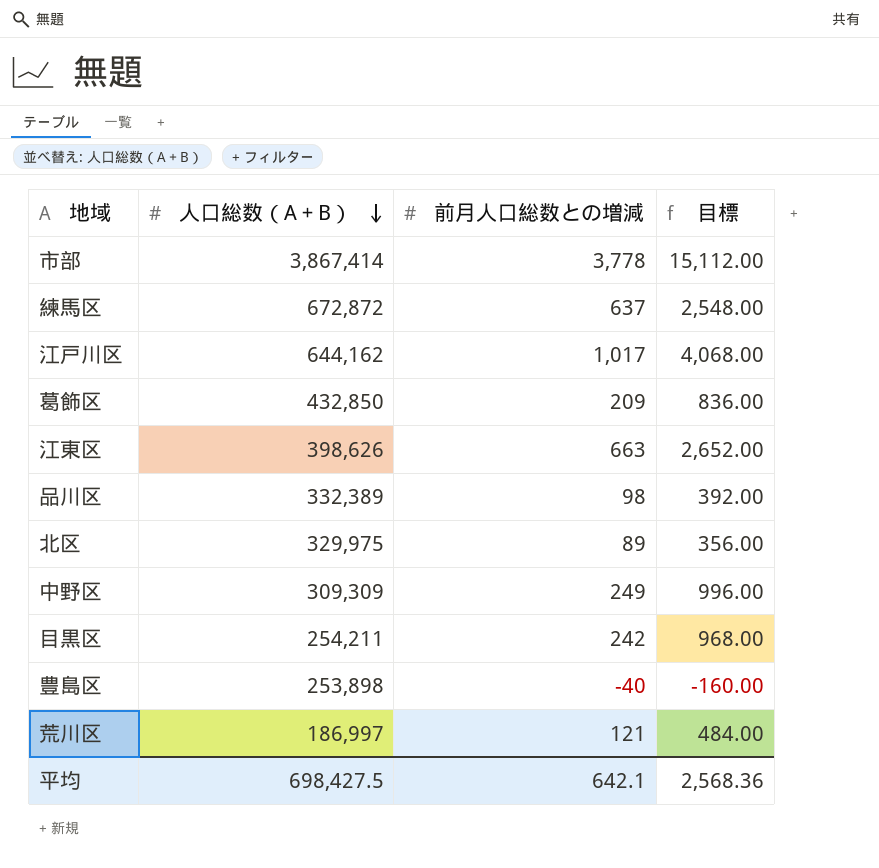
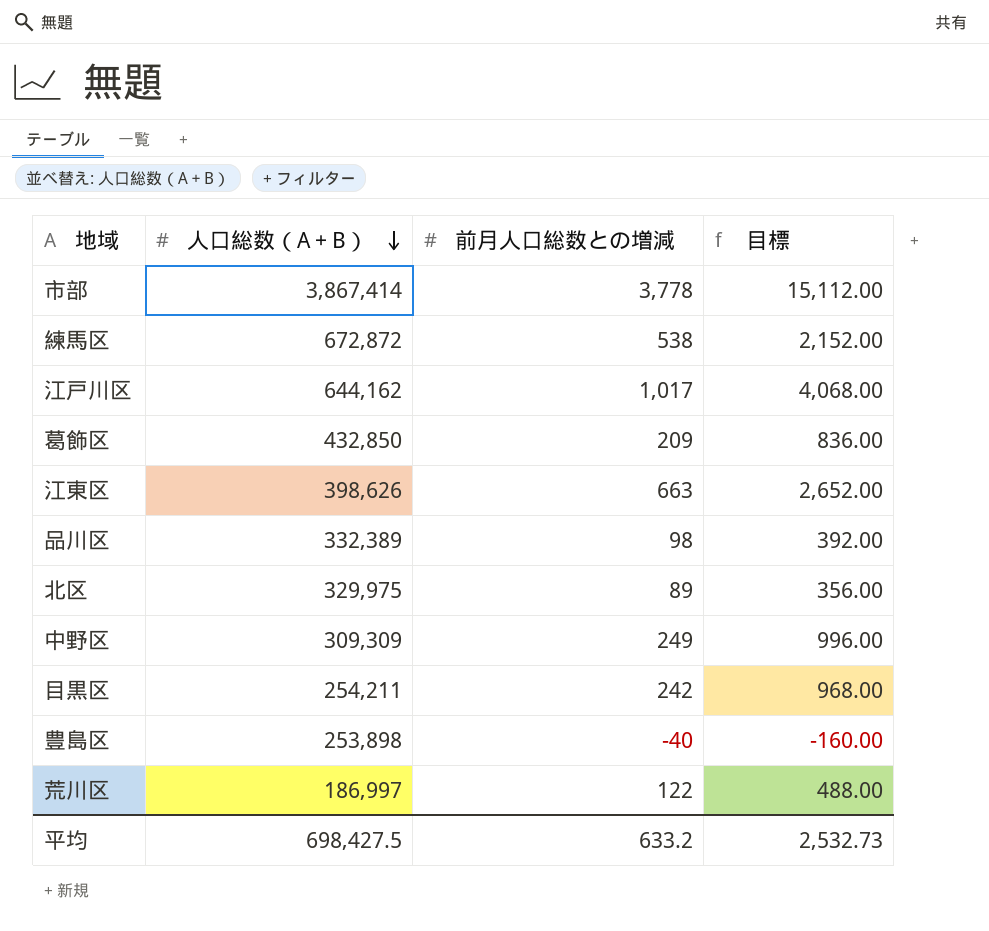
練馬区 | 前月人口総数との増減: 637 -> 538
練馬区 | 目標: 2,548.00 -> 2,152.00
荒川区 | 前月人口総数との増減: 121 -> 122
荒川区 | 目標: 484.00 -> 488.00
平均 | 前月人口総数との増減: 642.1 -> 633.2
平均 | 目標: 2,568.36 -> 2,532.73

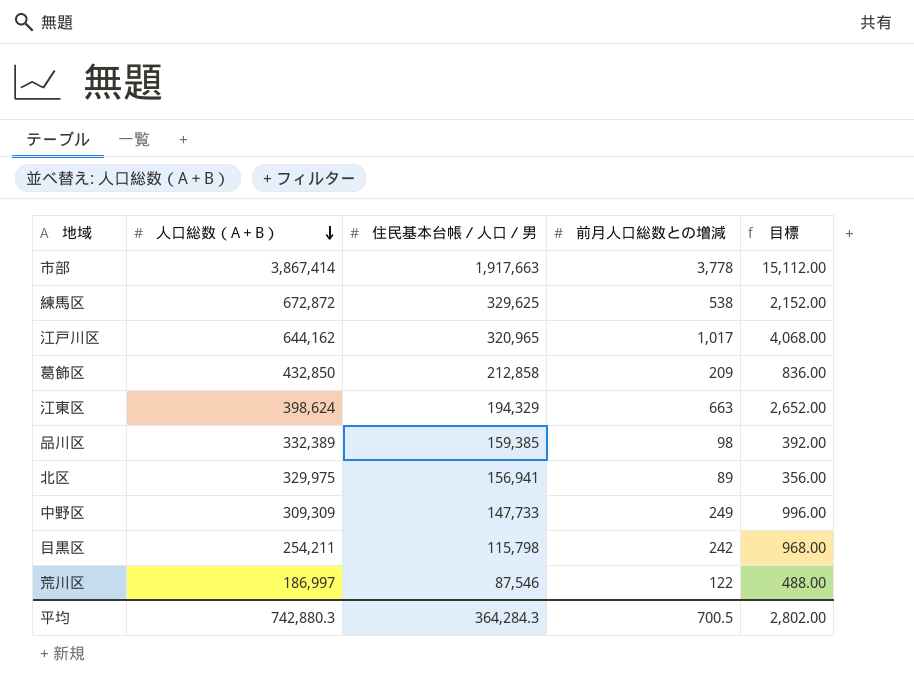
column 住民基本台帳／人口／男 | position: none -> 3
row 豊島区: 253,898 | -40 | -160.00 -> none
江東区 | 人口総数（A＋B）: 398,626 -> 398,624
平均 | 人口総数（A＋B）: 698,427.5 -> 742,880.3
平均 | 前月人口総数との増減: 633.2 -> 700.5
平均 | 目標: 2,532.73 -> 2,802.00

